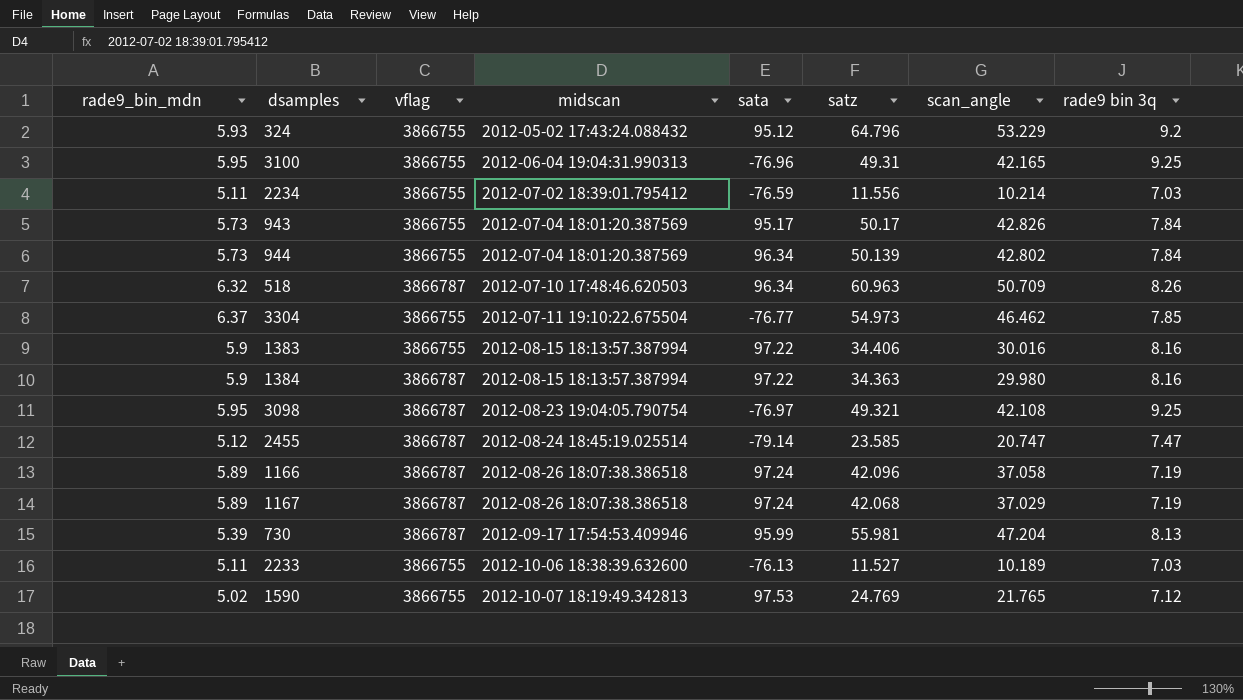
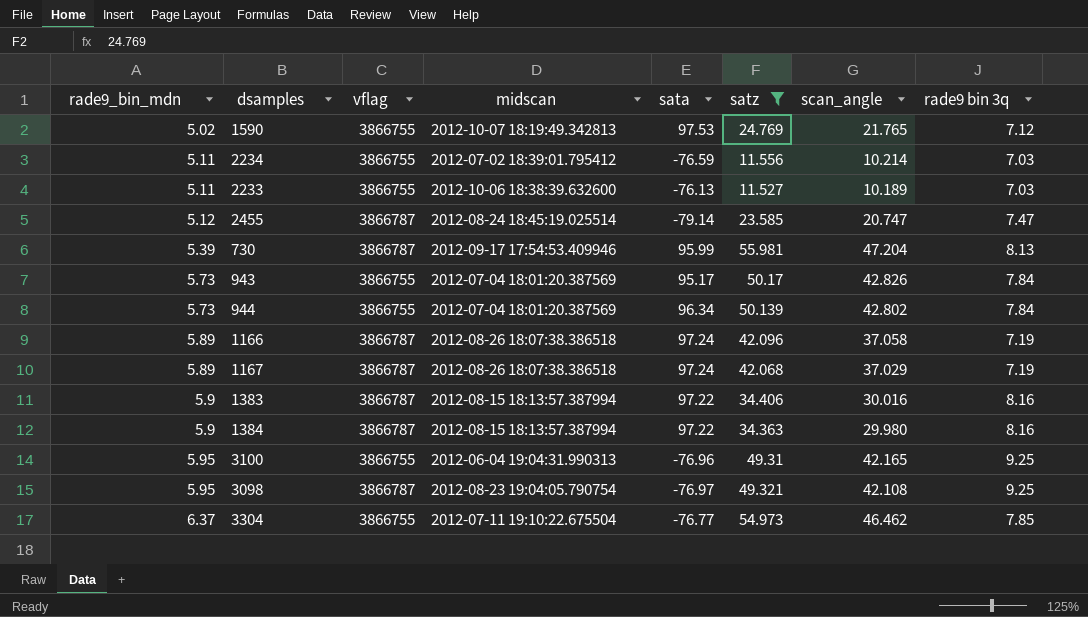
filter: none -> satz <= 55.981
row order: midscan ascending -> rade9_bin_mdn ascending
1383 | vflag: 3866755 -> 3866787

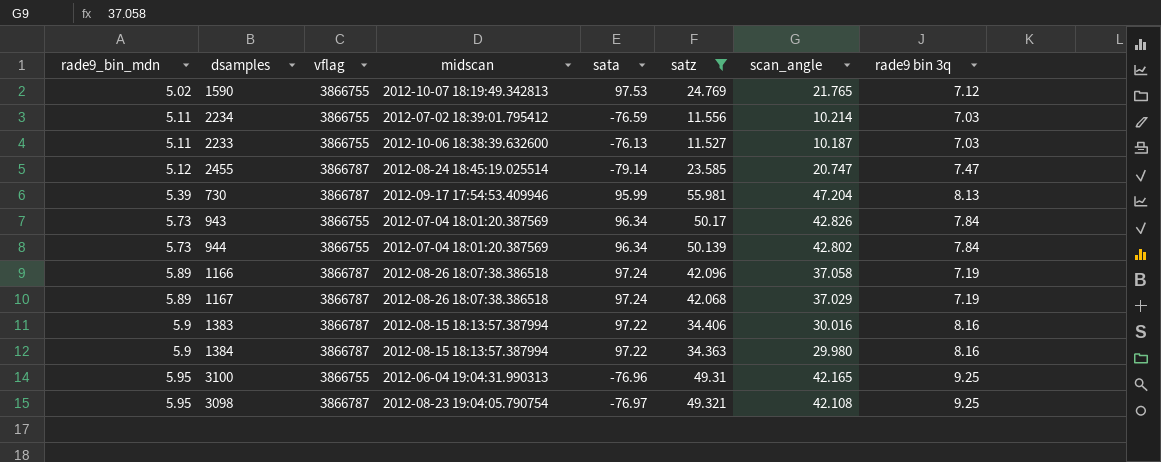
row 3304: 6.37 | 3866755 | 2012-07-11 19:10:22.675504 | -76.77 | 54.973 | 46.462 | 7.85 -> none
2233 | scan_angle: 10.189 -> 10.187
943 | sata: 95.17 -> 96.34

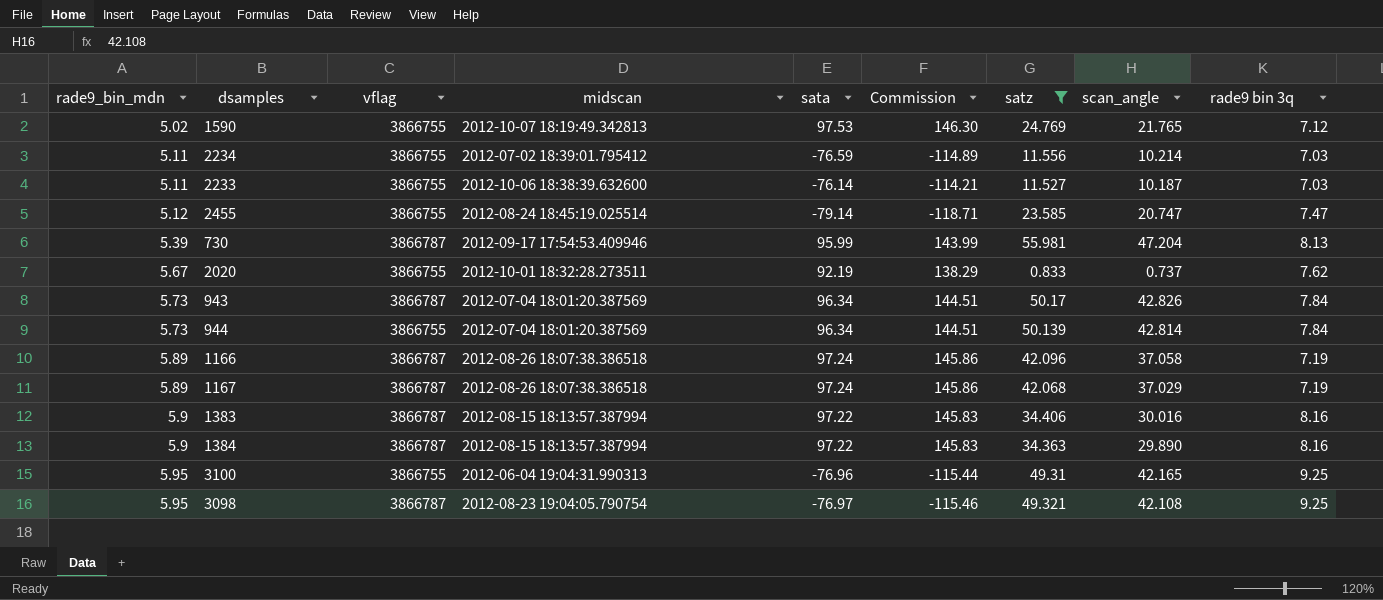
column Commission | formula: none -> [sata] * 1.5
2233 | sata: -76.13 -> -76.14
2455 | vflag: 3866787 -> 3866755
row 2020: none -> 5.67 | 3866755 | 2012-10-01 18:32:28.273511 | 92.19 | 138.29 | 0.833 | 0.737 | 7.62
943 | vflag: 3866755 -> 3866787
944 | scan_angle: 42.802 -> 42.814
1384 | scan_angle: 29.980 -> 29.890

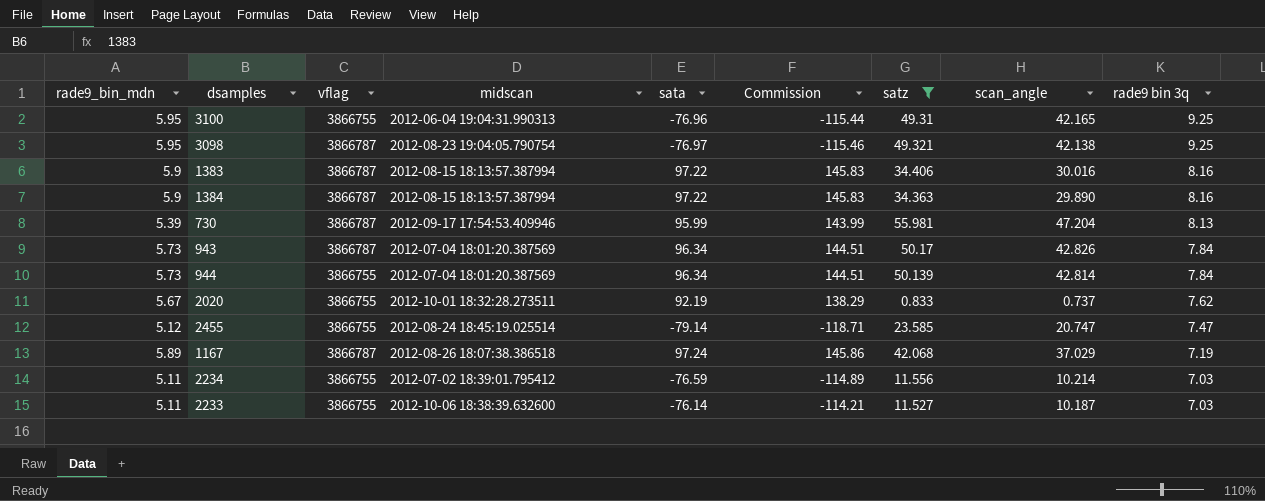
row order: rade9_bin_mdn ascending -> rade9 bin 3q descending
row 1590: 5.02 | 3866755 | 2012-10-07 18:19:49.342813 | 97.53 | 146.30 | 24.769 | 21.765 | 7.12 -> none
row 1166: 5.89 | 3866787 | 2012-08-26 18:07:38.386518 | 97.24 | 145.86 | 42.096 | 37.058 | 7.19 -> none
3098 | scan_angle: 42.108 -> 42.138

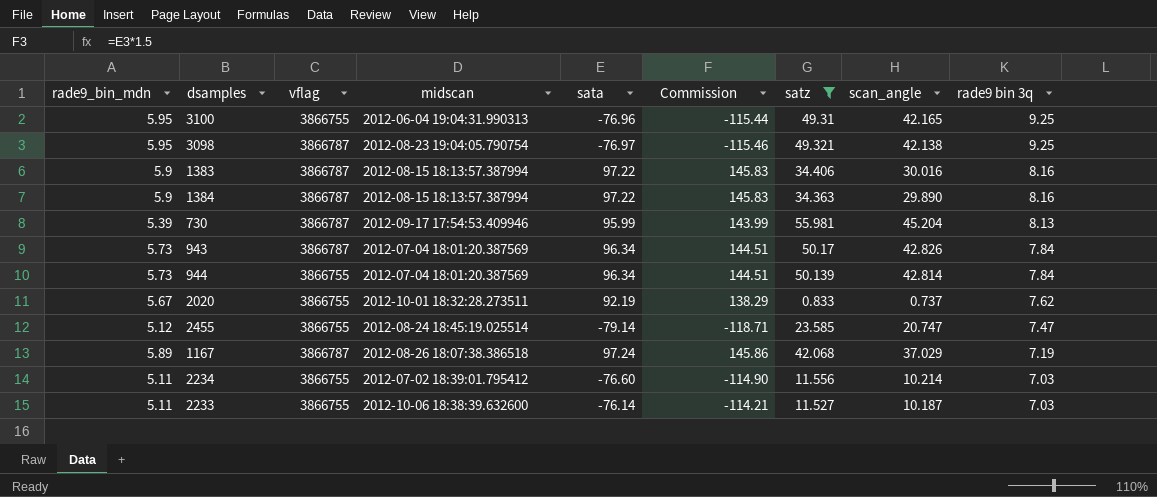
730 | scan_angle: 47.204 -> 45.204
2234 | sata: -76.59 -> -76.60
2234 | Commission: -114.89 -> -114.90

